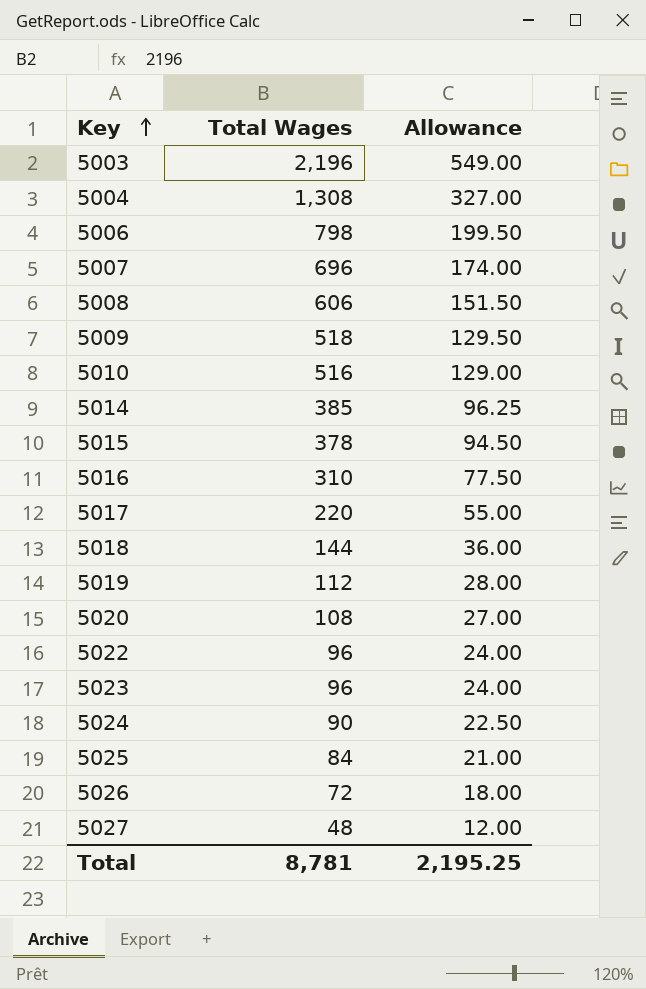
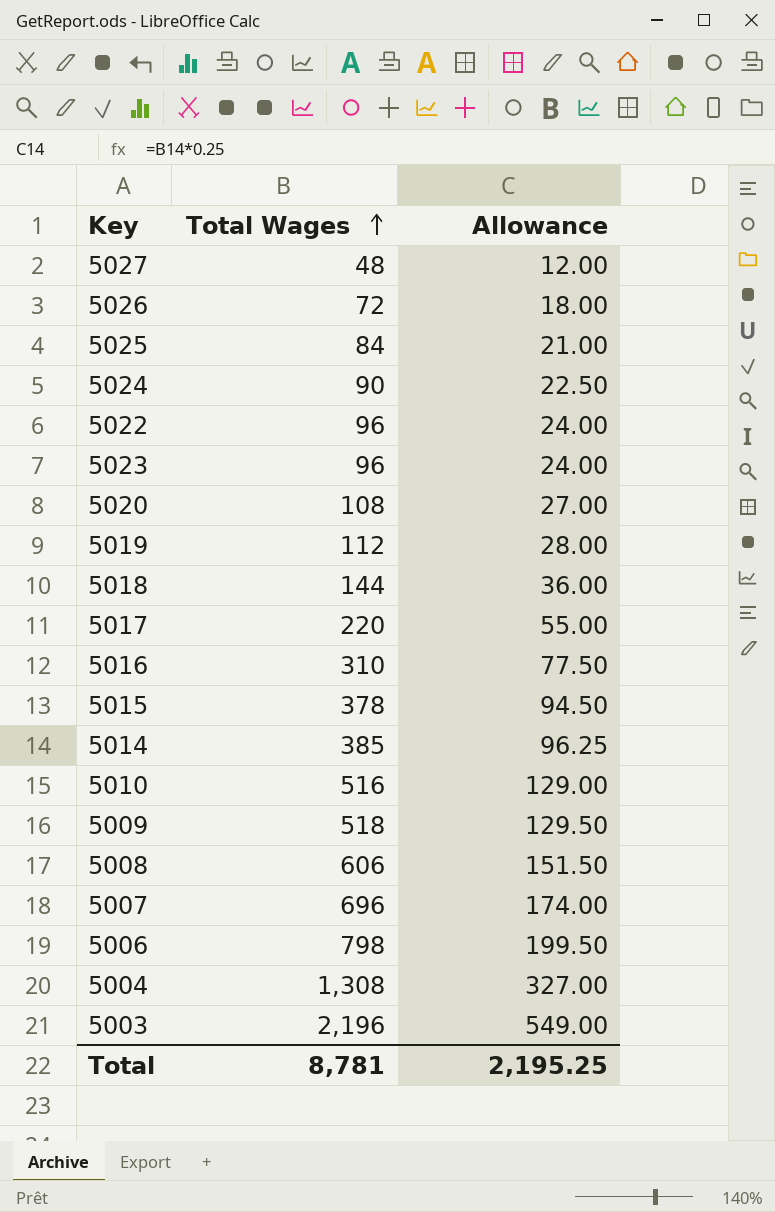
row order: Key ascending -> Total Wages ascending

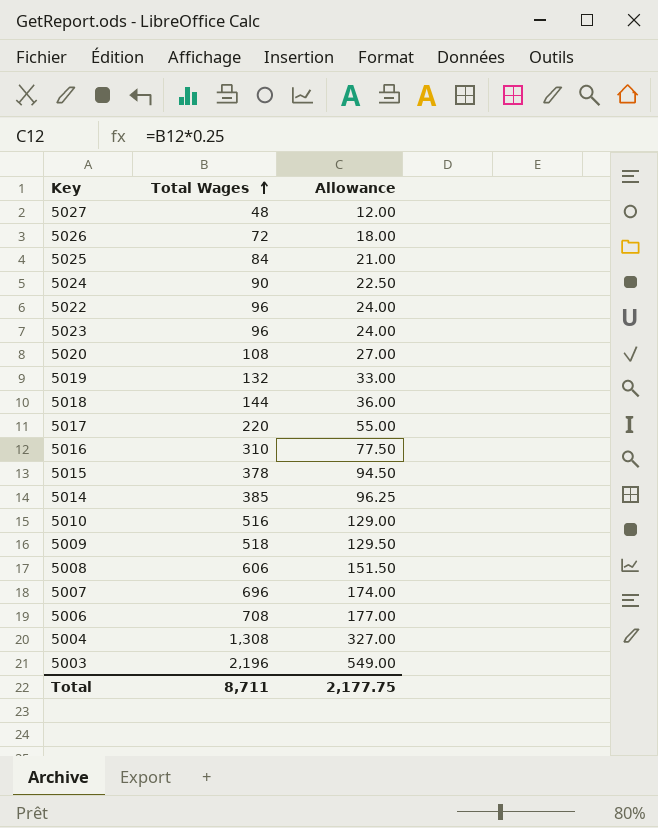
5019 | Total Wages: 112 -> 132
5019 | Allowance: 28.00 -> 33.00
5006 | Total Wages: 798 -> 708
5006 | Allowance: 199.50 -> 177.00
Total | Total Wages: 8,781 -> 8,711
Total | Allowance: 2,195.25 -> 2,177.75

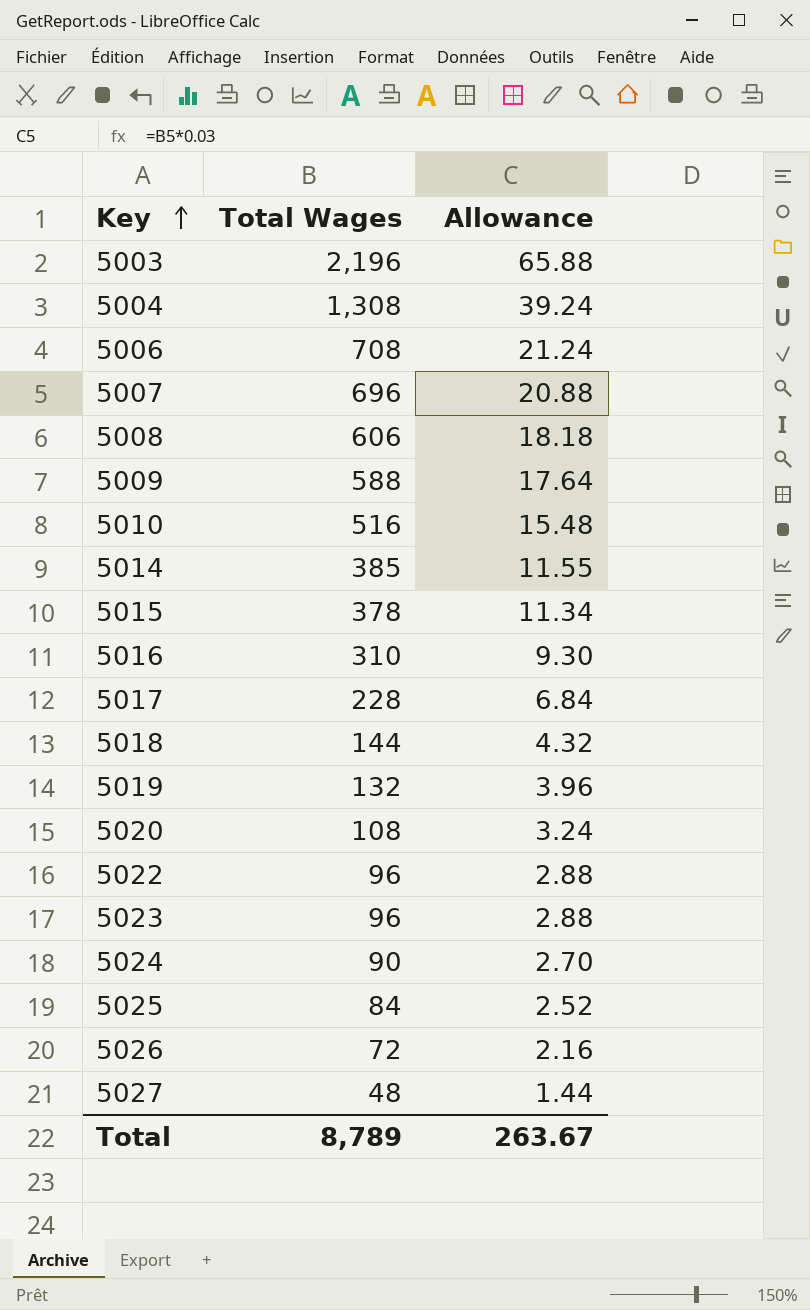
row order: Total Wages ascending -> Key ascending
column Allowance | formula: [Total Wages] * 0.25 -> [Total Wages] * 0.03
5009 | Total Wages: 518 -> 588
5017 | Total Wages: 220 -> 228
Total | Total Wages: 8,711 -> 8,789
Total | Allowance: 2,177.75 -> 263.67

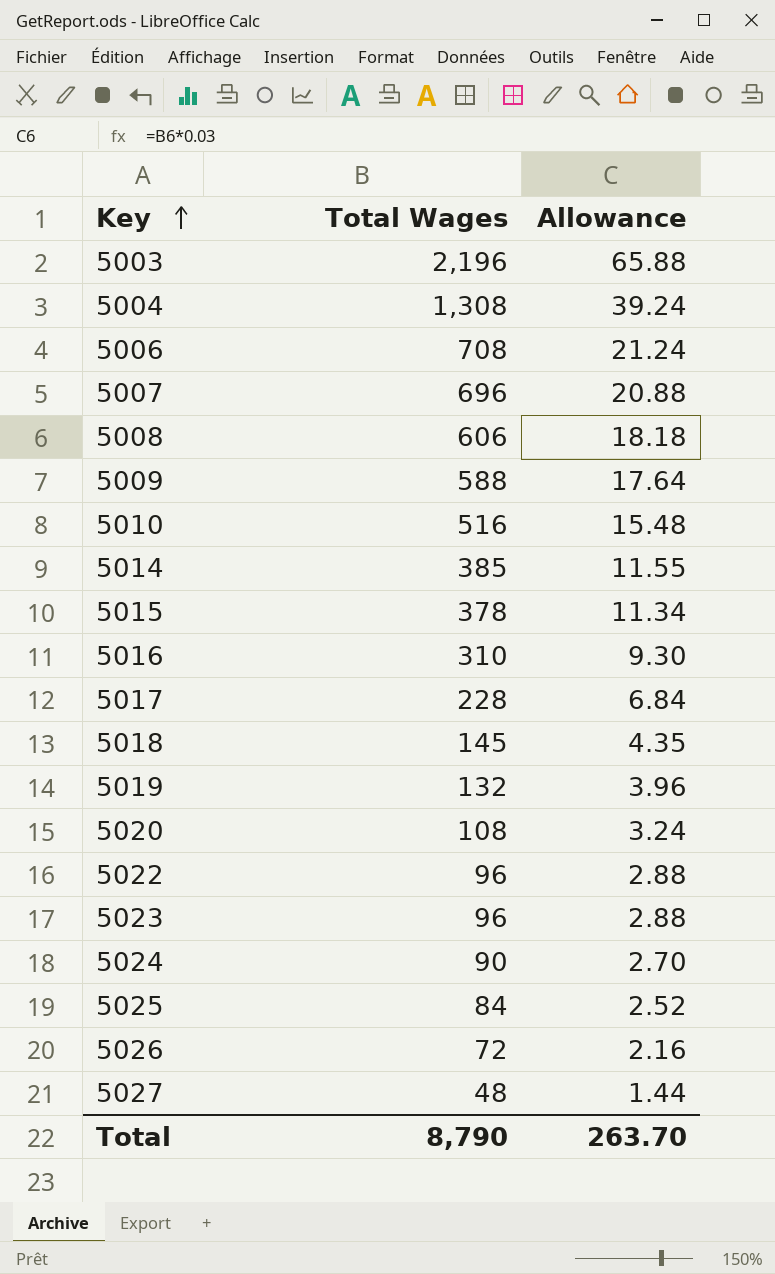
5018 | Total Wages: 144 -> 145
5018 | Allowance: 4.32 -> 4.35
Total | Total Wages: 8,789 -> 8,790
Total | Allowance: 263.67 -> 263.70

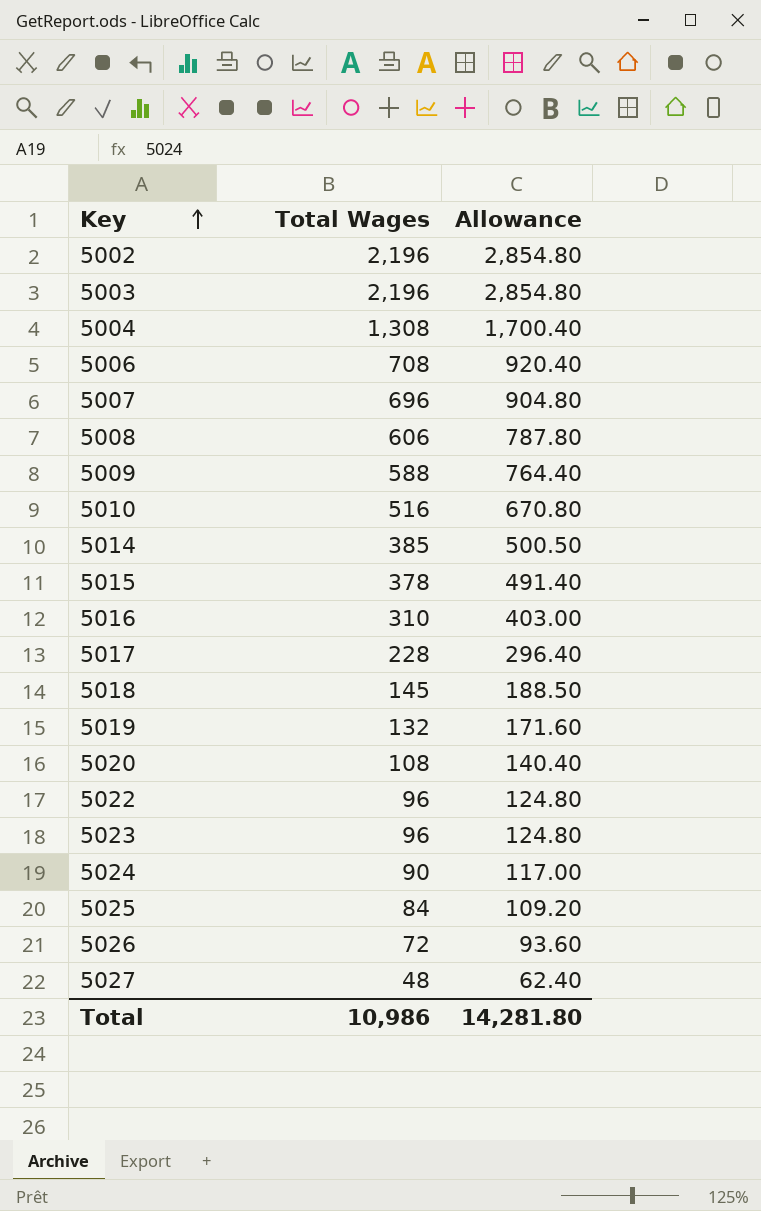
column Allowance | formula: [Total Wages] * 0.03 -> [Total Wages] * 1.3
row 5002: none -> 2,196 | 2,854.80
Total | Total Wages: 8,790 -> 10,986
Total | Allowance: 263.70 -> 14,281.80

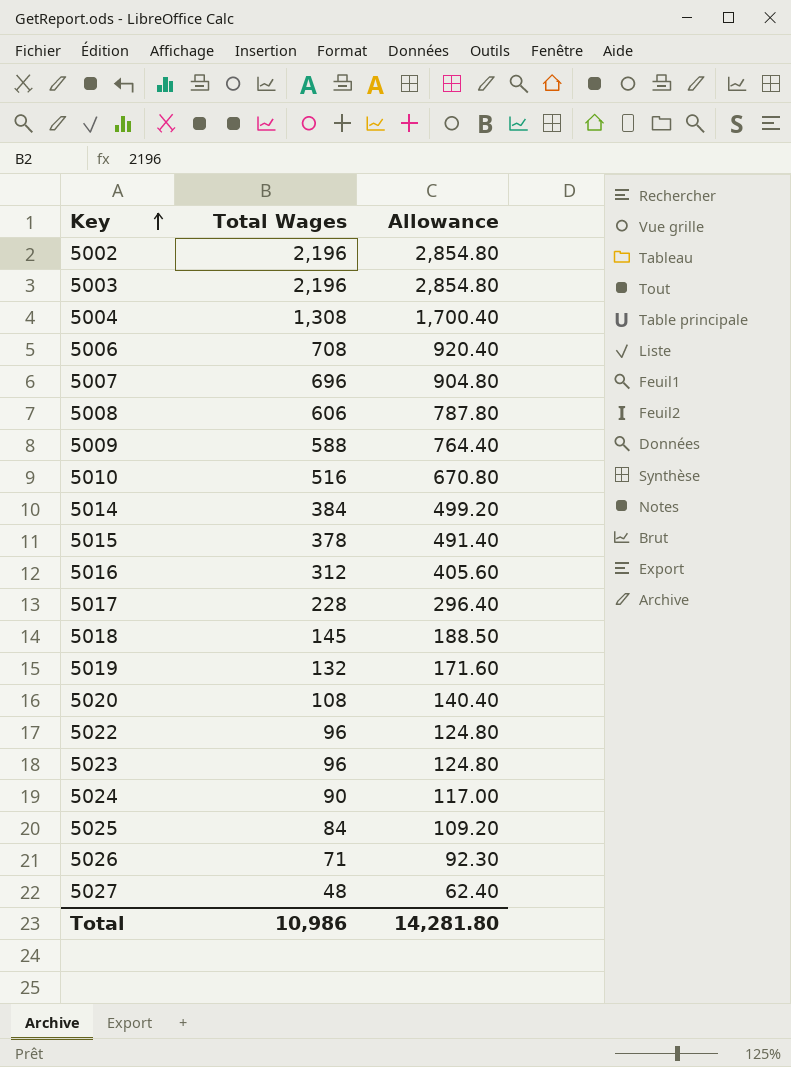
5014 | Total Wages: 385 -> 384
5014 | Allowance: 500.50 -> 499.20
5016 | Total Wages: 310 -> 312
5016 | Allowance: 403.00 -> 405.60
5026 | Total Wages: 72 -> 71
5026 | Allowance: 93.60 -> 92.30

